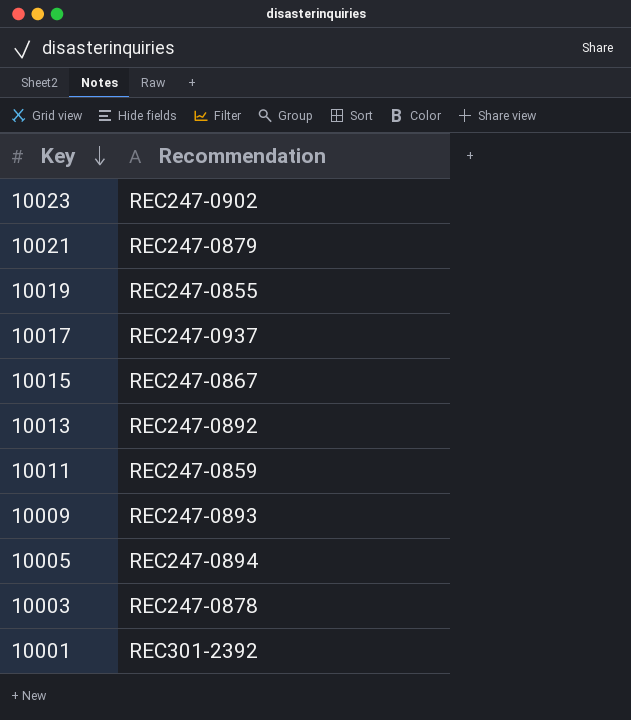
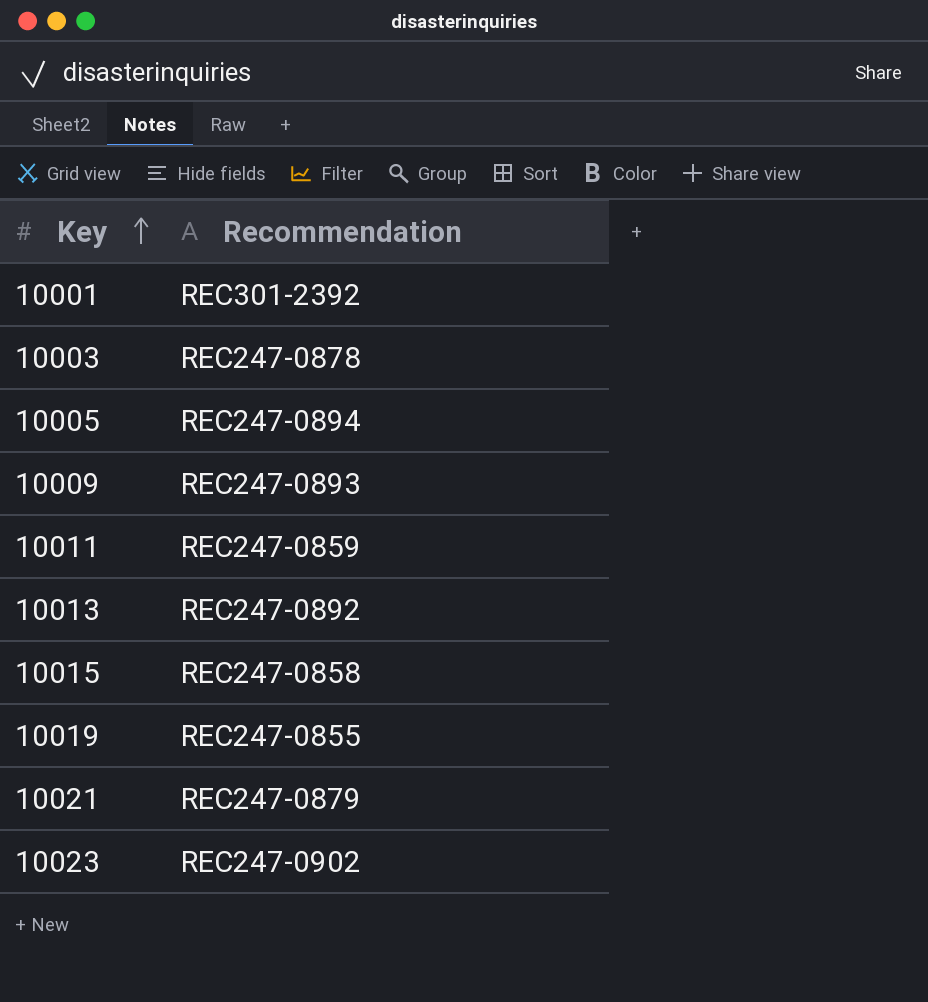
row order: Key descending -> Key ascending
row 10017: REC247-0937 -> none
10015 | Recommendation: REC247-0867 -> REC247-0858

